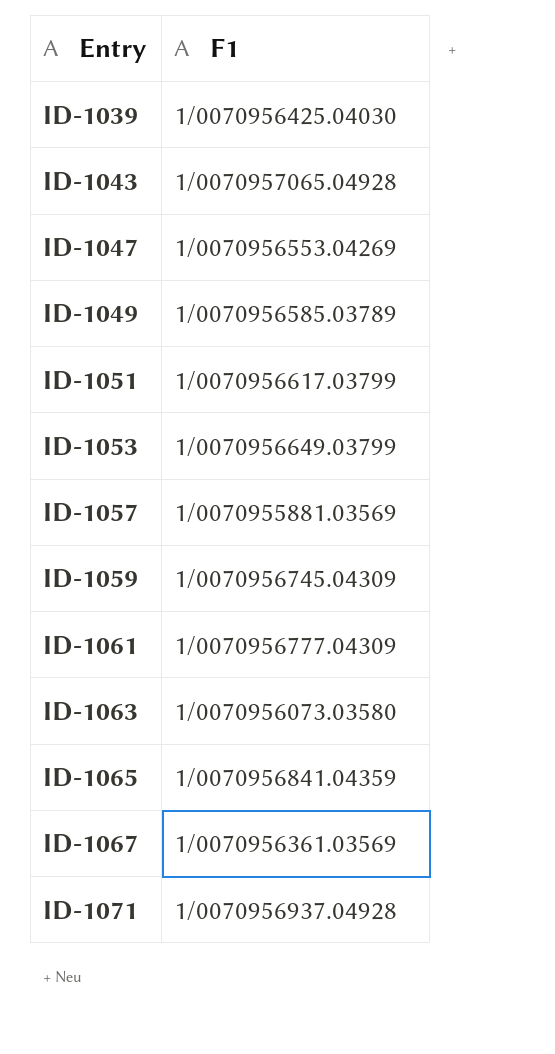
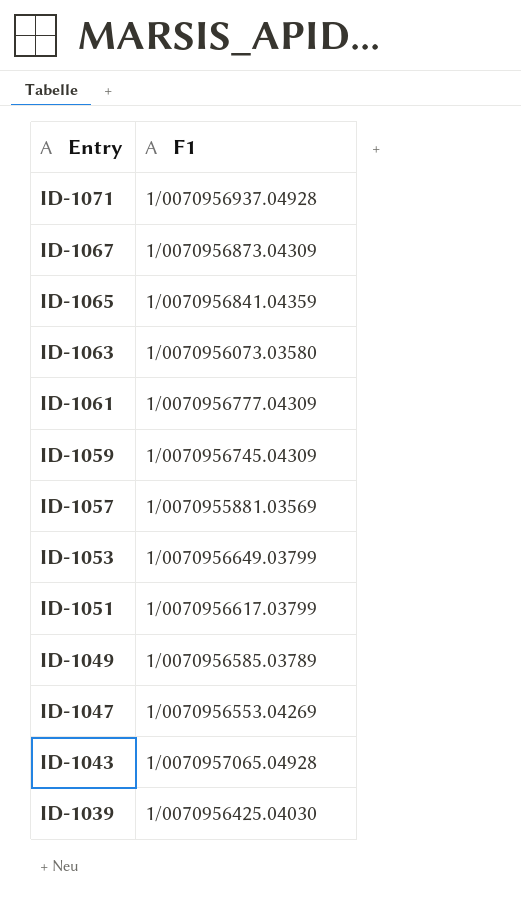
row order: Entry ascending -> Entry descending
ID-1067 | F1: 1/0070956361.03569 -> 1/0070956873.04309

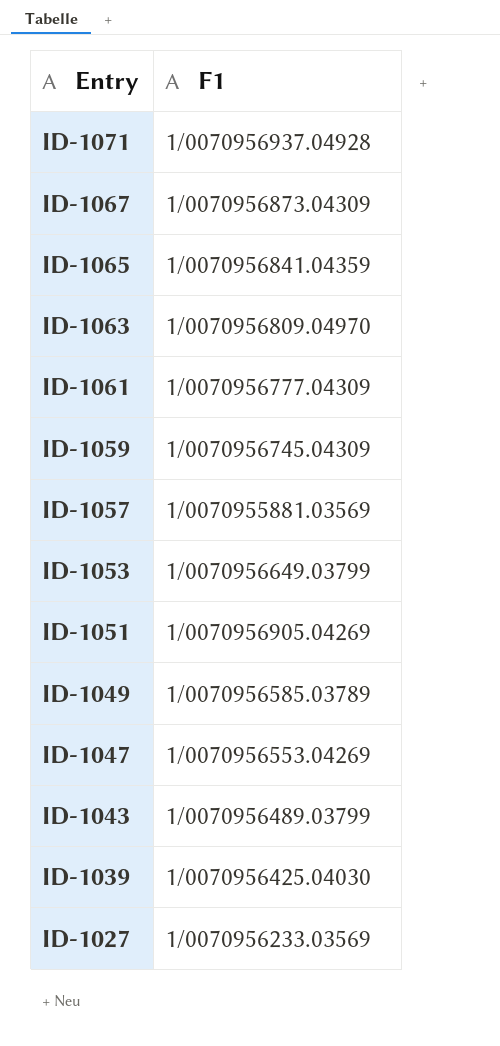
ID-1063 | F1: 1/0070956073.03580 -> 1/0070956809.04970
ID-1051 | F1: 1/0070956617.03799 -> 1/0070956905.04269
ID-1043 | F1: 1/0070957065.04928 -> 1/0070956489.03799
row ID-1027: none -> 1/0070956233.03569

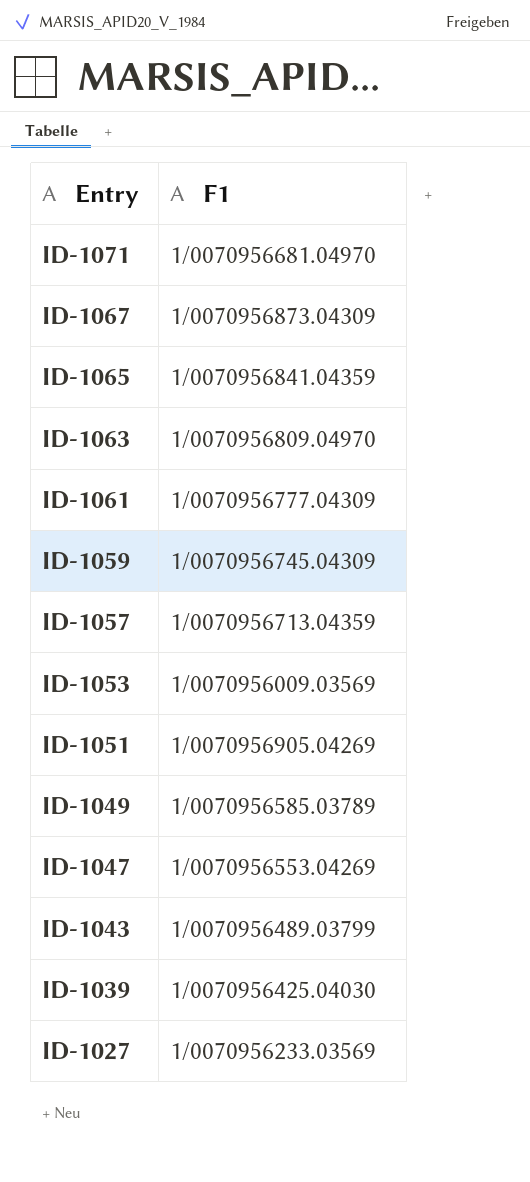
ID-1071 | F1: 1/0070956937.04928 -> 1/0070956681.04970
ID-1057 | F1: 1/0070955881.03569 -> 1/0070956713.04359
ID-1053 | F1: 1/0070956649.03799 -> 1/0070956009.03569

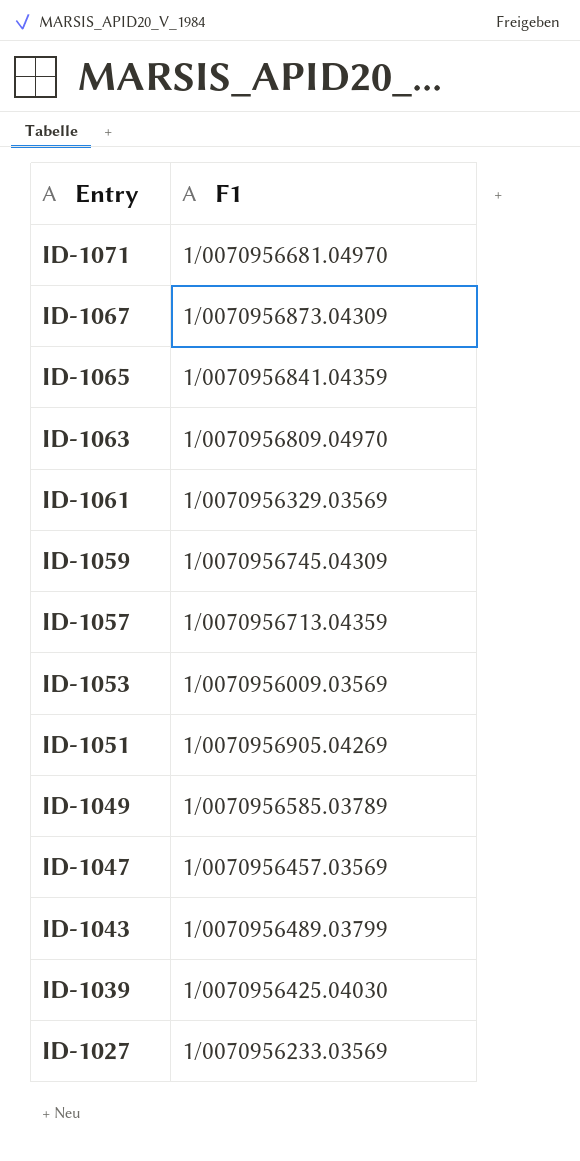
ID-1061 | F1: 1/0070956777.04309 -> 1/0070956329.03569
ID-1047 | F1: 1/0070956553.04269 -> 1/0070956457.03569

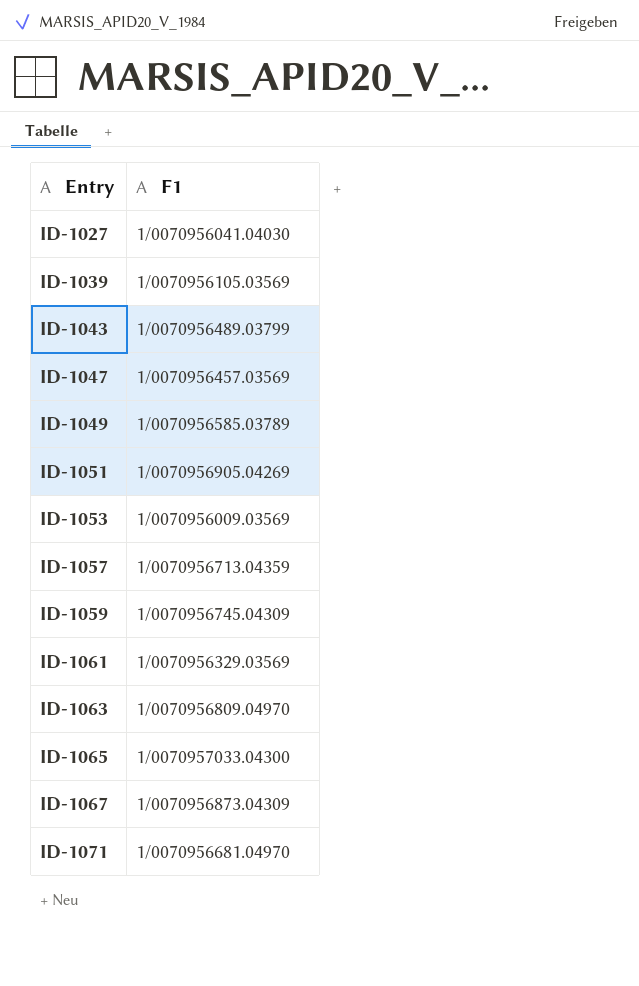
row order: Entry descending -> Entry ascending
ID-1027 | F1: 1/0070956233.03569 -> 1/0070956041.04030
ID-1039 | F1: 1/0070956425.04030 -> 1/0070956105.03569
ID-1065 | F1: 1/0070956841.04359 -> 1/0070957033.04300

